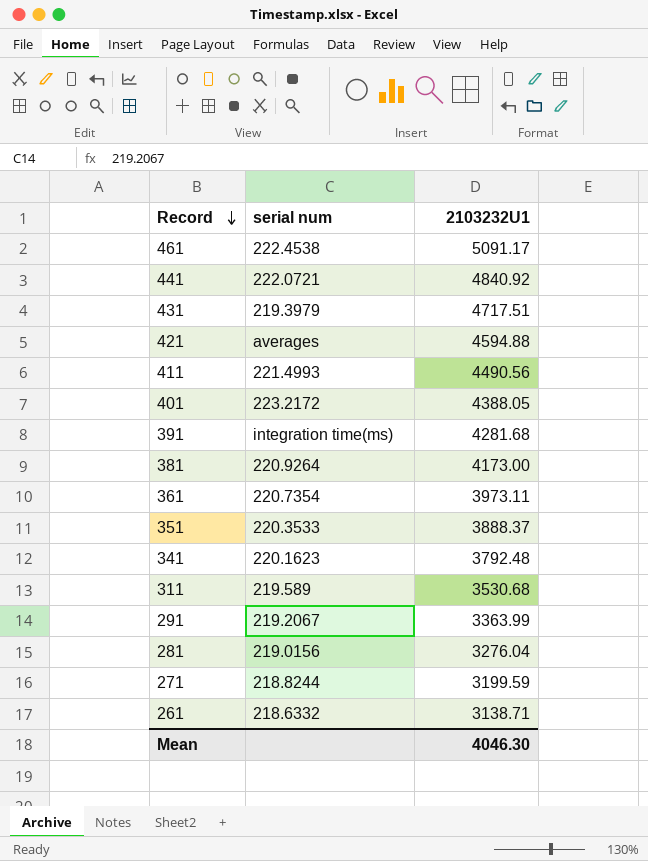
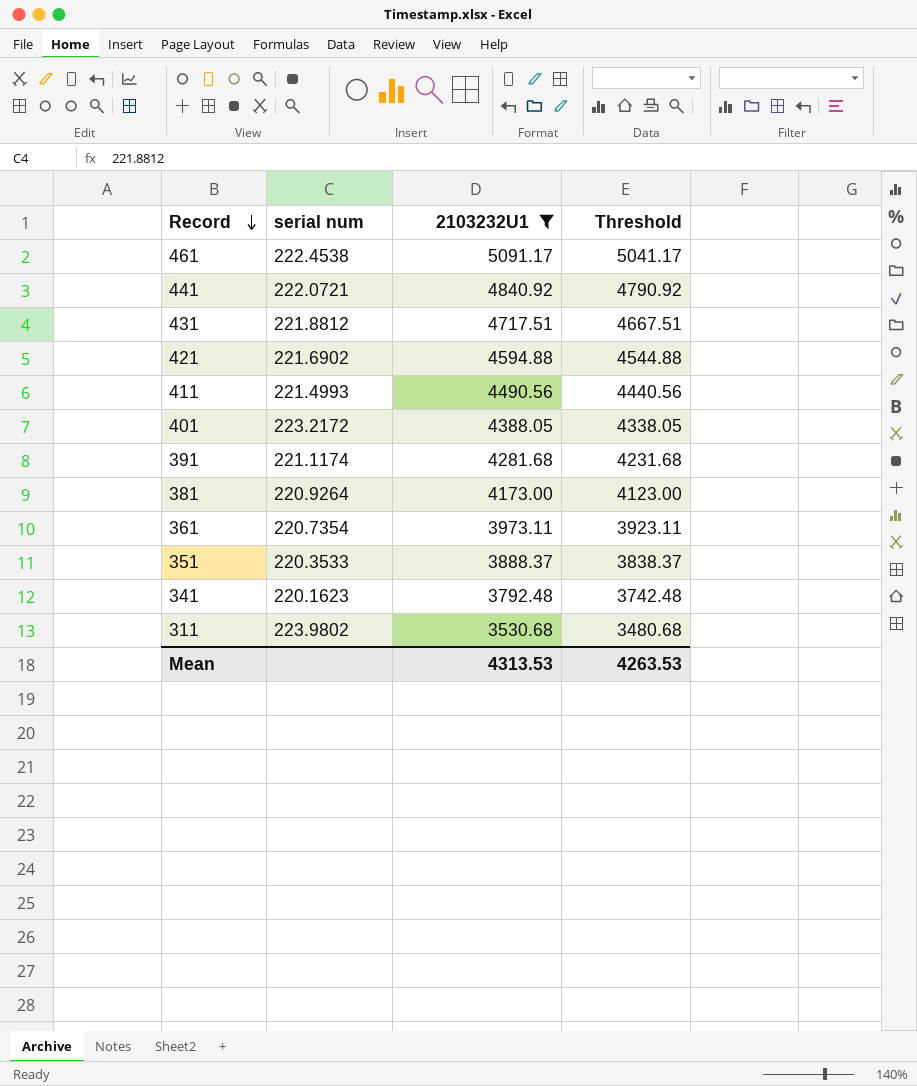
filter: none -> 2103232U1 >= 3530.68
column Threshold | formula: none -> [2103232U1] - 50
431 | serial num: 219.3979 -> 221.8812
421 | serial num: averages -> 221.6902
391 | serial num: integration time(ms) -> 221.1174
311 | serial num: 219.589 -> 223.9802
Mean | 2103232U1: 4046.30 -> 4313.53

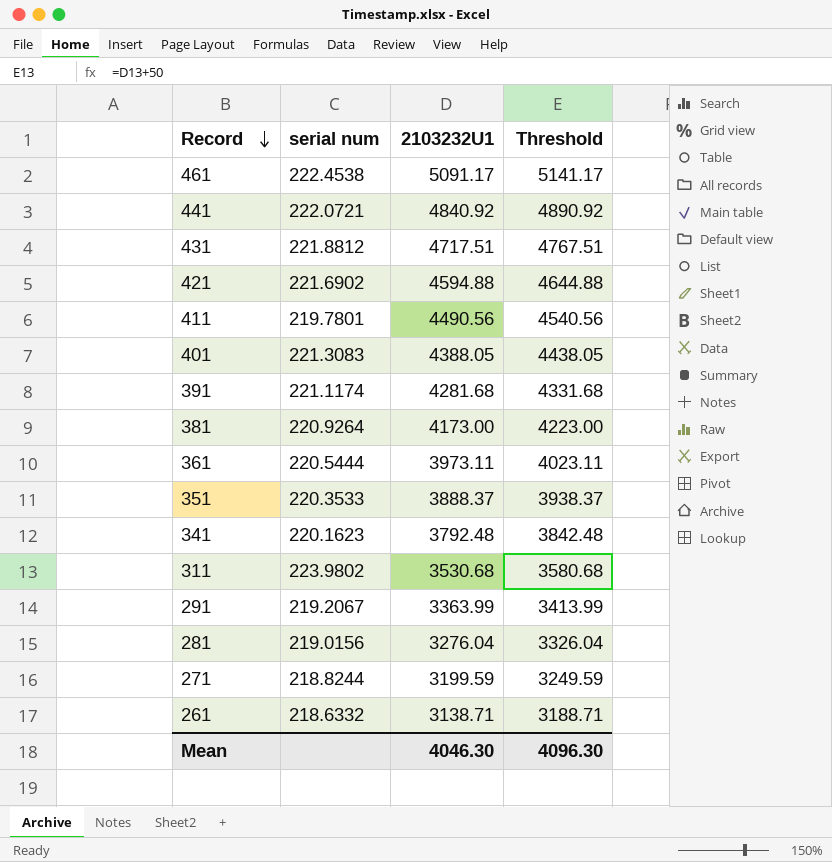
filter: 2103232U1 >= 3530.68 -> none
column Threshold | formula: [2103232U1] - 50 -> [2103232U1] + 50
411 | serial num: 221.4993 -> 219.7801
401 | serial num: 223.2172 -> 221.3083
361 | serial num: 220.7354 -> 220.5444
Mean | 2103232U1: 4313.53 -> 4046.30
Mean | Threshold: 4263.53 -> 4096.30

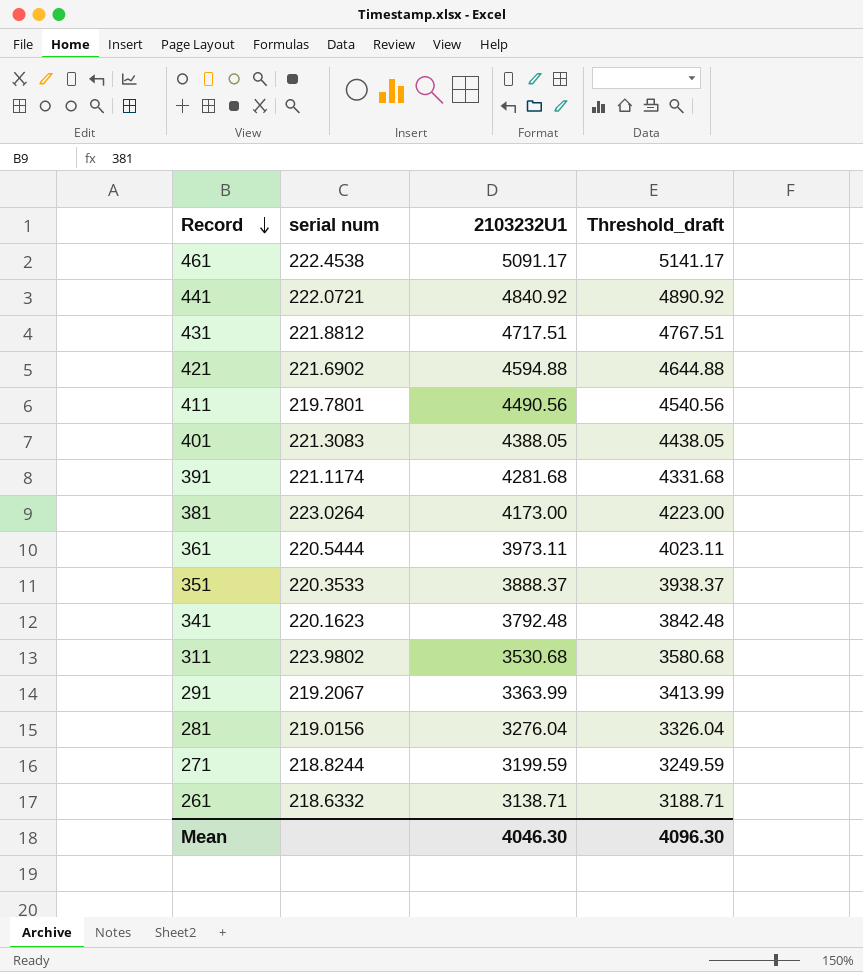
column name: Threshold -> Threshold_draft
381 | serial num: 220.9264 -> 223.0264

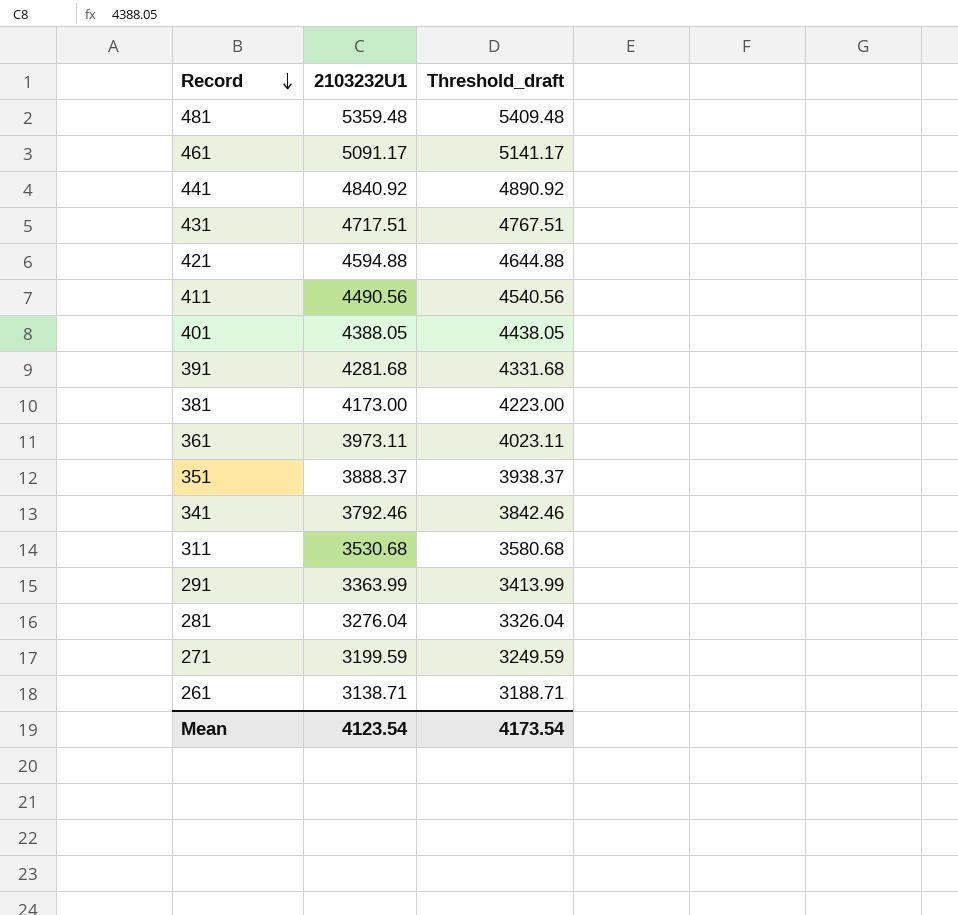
column serial num | position: 2 -> none
row 481: none -> 5359.48 | 5409.48
341 | 2103232U1: 3792.48 -> 3792.46
341 | Threshold_draft: 3842.48 -> 3842.46
Mean | 2103232U1: 4046.30 -> 4123.54
Mean | Threshold_draft: 4096.30 -> 4173.54

